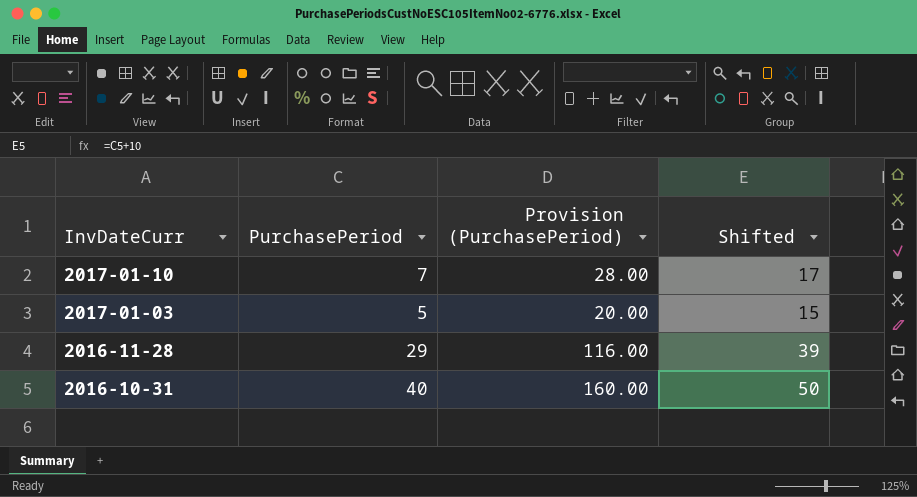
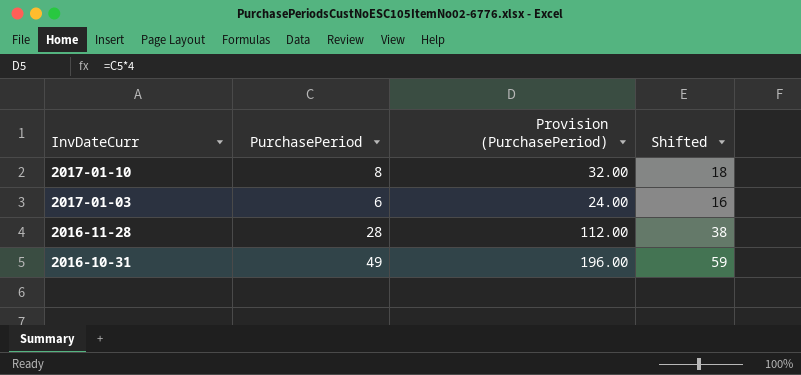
2017-01-10 | PurchasePeriod: 7 -> 8
2017-01-10 | Provision (PurchasePeriod): 28.00 -> 32.00
2017-01-10 | Shifted: 17 -> 18
2017-01-03 | PurchasePeriod: 5 -> 6
2017-01-03 | Provision (PurchasePeriod): 20.00 -> 24.00
2017-01-03 | Shifted: 15 -> 16
2016-11-28 | PurchasePeriod: 29 -> 28
2016-11-28 | Provision (PurchasePeriod): 116.00 -> 112.00
2016-11-28 | Shifted: 39 -> 38
2016-10-31 | PurchasePeriod: 40 -> 49
2016-10-31 | Provision (PurchasePeriod): 160.00 -> 196.00
2016-10-31 | Shifted: 50 -> 59

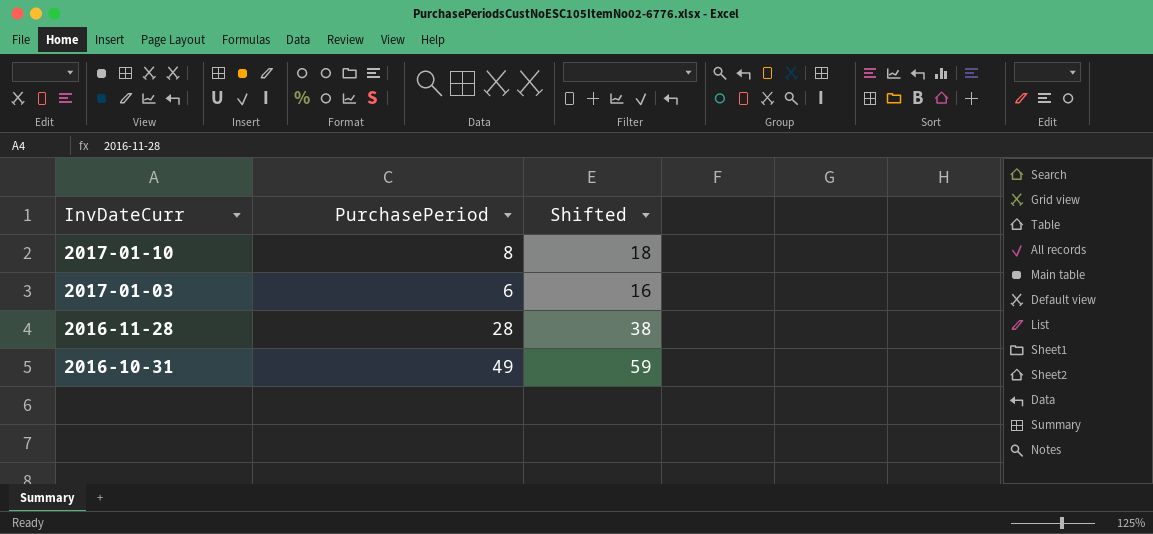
column Provision (PurchasePeriod) | formula: [PurchasePeriod] * 4 -> none

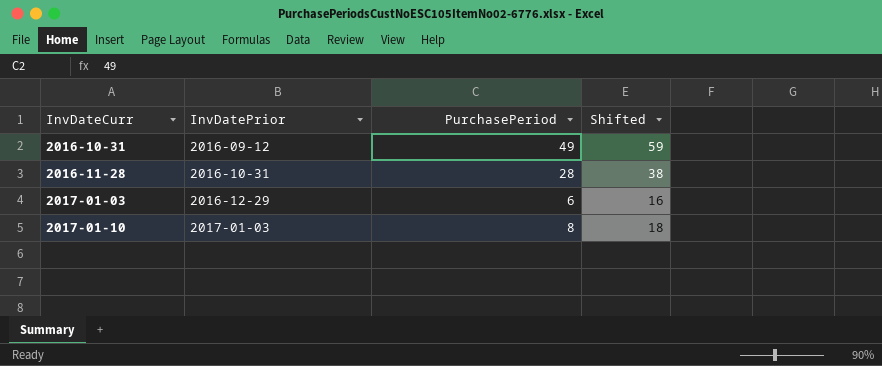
row order: InvDateCurr descending -> InvDateCurr ascending
column InvDatePrior | position: none -> 2

